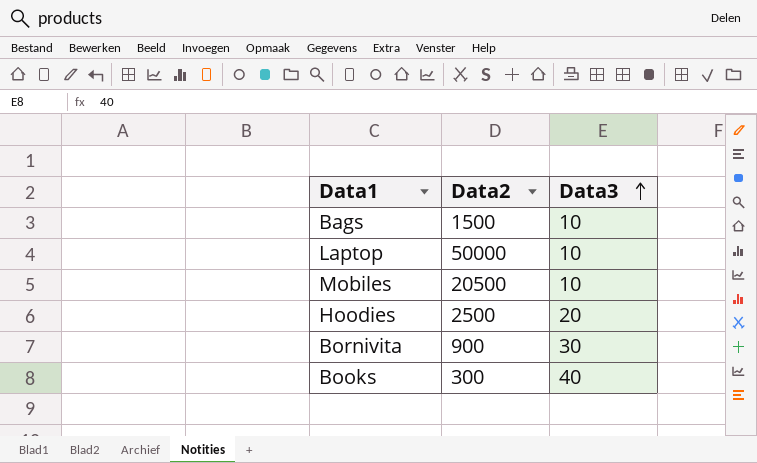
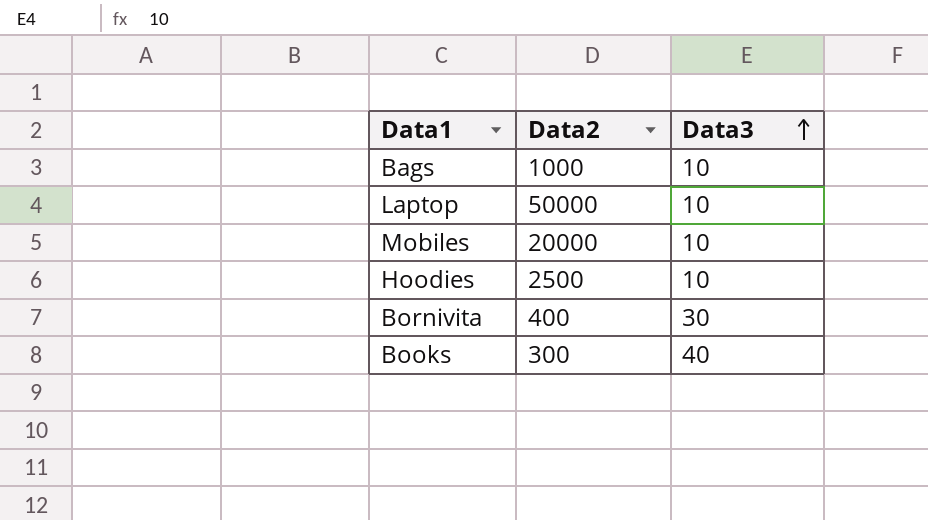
Bags | Data2: 1500 -> 1000
Mobiles | Data2: 20500 -> 20000
Hoodies | Data3: 20 -> 10
Bornivita | Data2: 900 -> 400

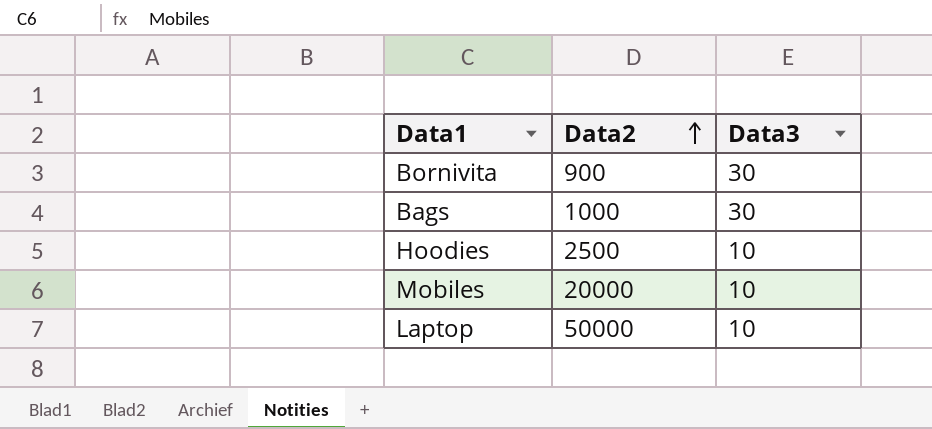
row order: Data3 ascending -> Data2 ascending
row Books: 300 | 40 -> none
Bornivita | Data2: 400 -> 900
Bags | Data3: 10 -> 30

